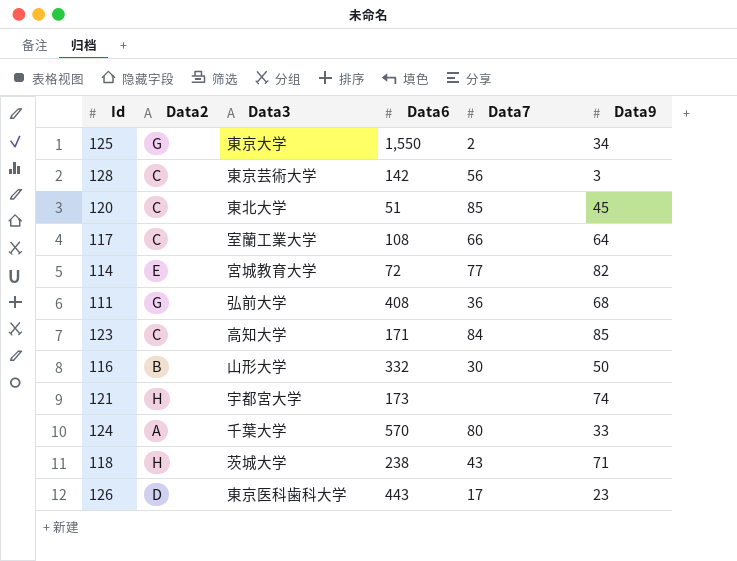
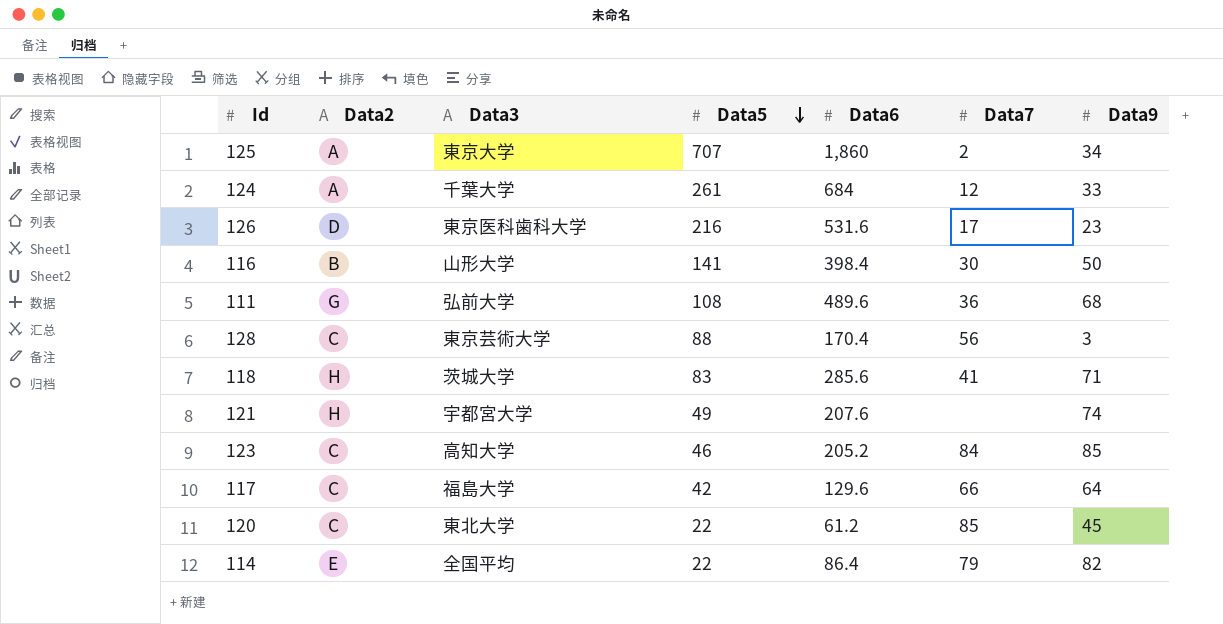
row order: none -> Data5 descending
column Data5 | position: none -> 4
125 | Data2: G -> A
125 | Data6: 1,550 -> 1,860
124 | Data6: 570 -> 684
124 | Data7: 80 -> 12
126 | Data6: 443 -> 531.6
116 | Data6: 332 -> 398.4
111 | Data6: 408 -> 489.6
128 | Data6: 142 -> 170.4
118 | Data6: 238 -> 285.6
118 | Data7: 43 -> 41
121 | Data6: 173 -> 207.6
123 | Data6: 171 -> 205.2
117 | Data3: 室蘭工業大学 -> 福島大学
117 | Data6: 108 -> 129.6
120 | Data6: 51 -> 61.2
114 | Data3: 宮城教育大学 -> 全国平均
114 | Data6: 72 -> 86.4
114 | Data7: 77 -> 79

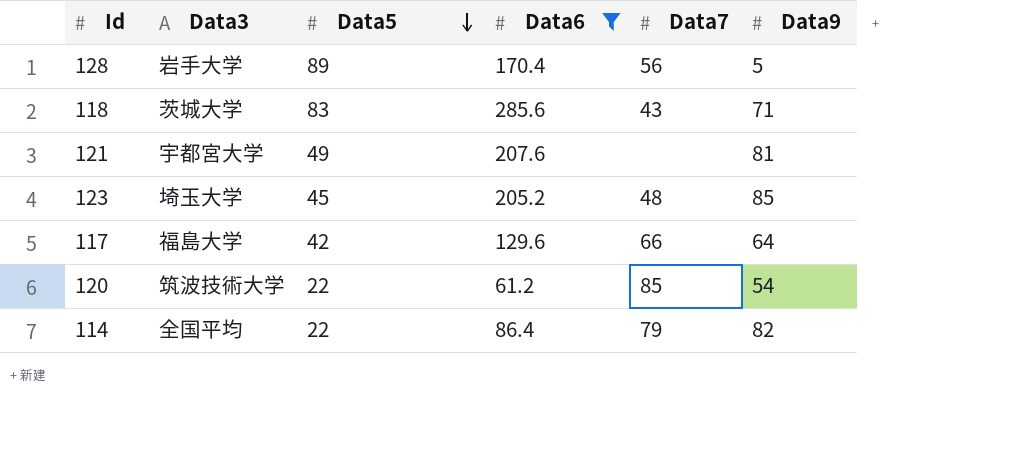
filter: none -> Data6 <= 285.6
column Data2 | position: 2 -> none
128 | Data3: 東京芸術大学 -> 岩手大学
128 | Data5: 88 -> 89
128 | Data9: 3 -> 5
118 | Data7: 41 -> 43
121 | Data9: 74 -> 81
123 | Data3: 高知大学 -> 埼玉大学
123 | Data5: 46 -> 45
123 | Data7: 84 -> 48
120 | Data3: 東北大学 -> 筑波技術大学
120 | Data9: 45 -> 54

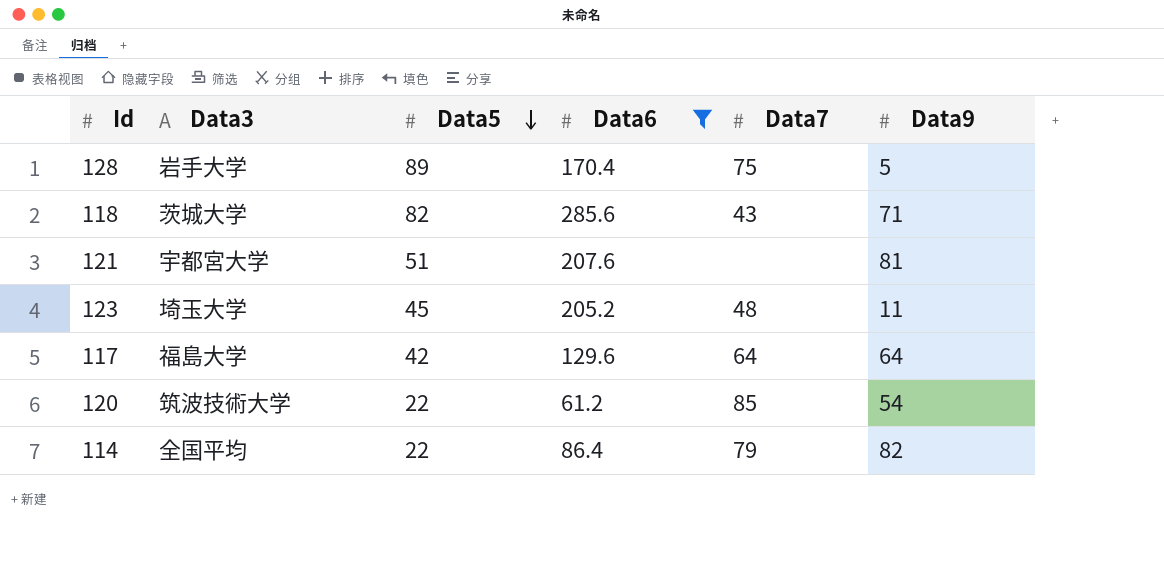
128 | Data7: 56 -> 75
118 | Data5: 83 -> 82
121 | Data5: 49 -> 51
123 | Data9: 85 -> 11
117 | Data7: 66 -> 64

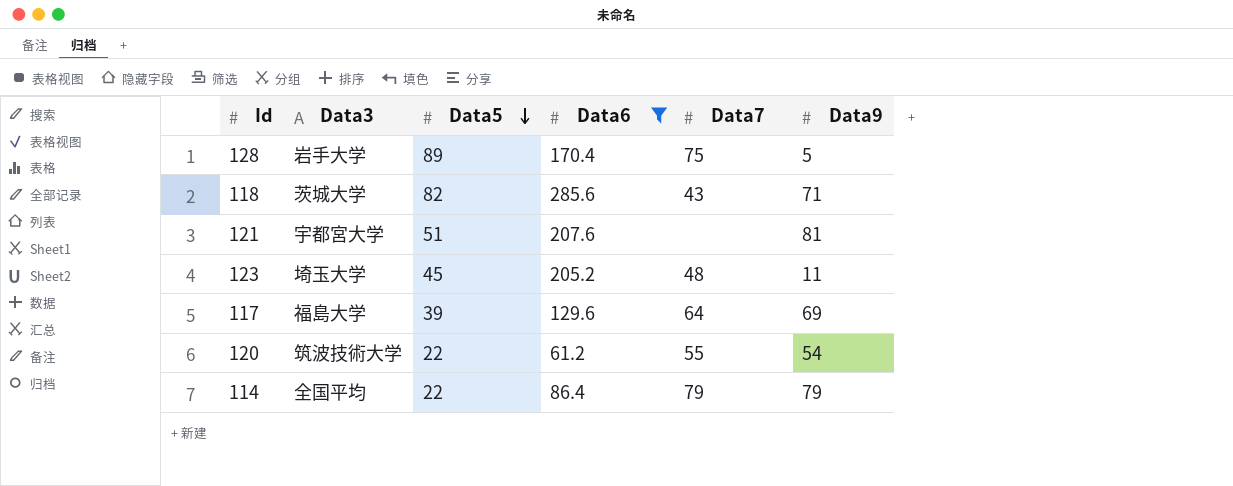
117 | Data5: 42 -> 39
117 | Data9: 64 -> 69
120 | Data7: 85 -> 55
114 | Data9: 82 -> 79

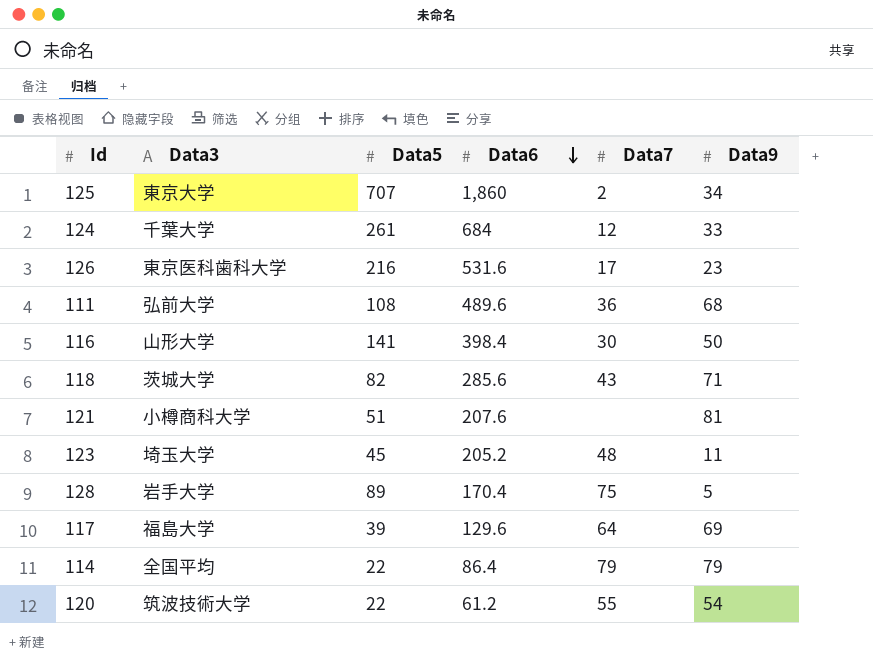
filter: Data6 <= 285.6 -> none
row order: Data5 descending -> Data6 descending
121 | Data3: 宇都宮大学 -> 小樽商科大学

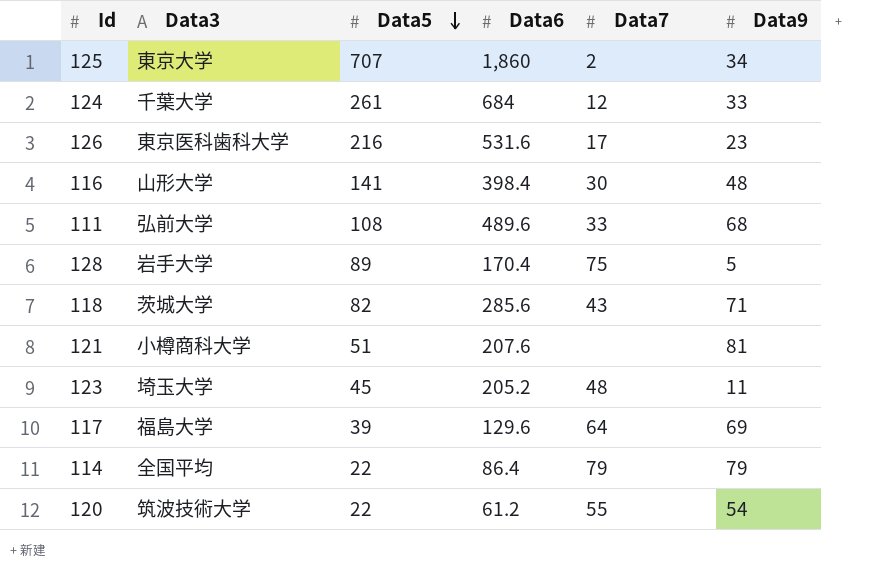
row order: Data6 descending -> Data5 descending
116 | Data9: 50 -> 48
111 | Data7: 36 -> 33

